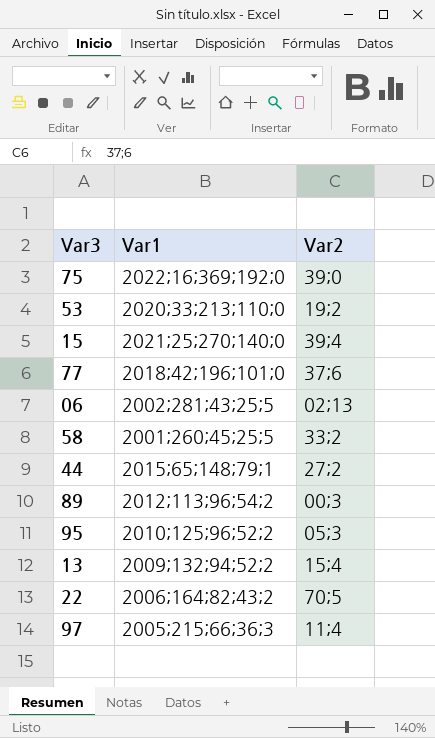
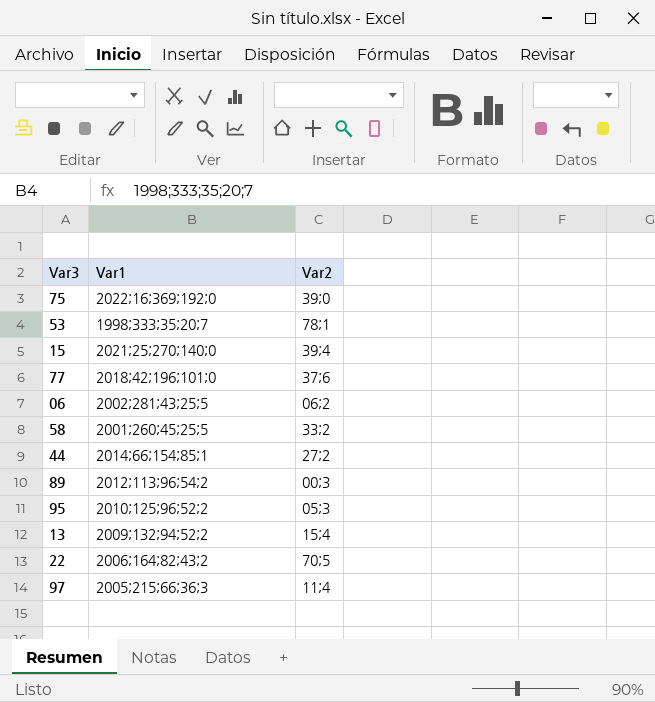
53 | Var1: 2020;33;213;110;0 -> 1998;333;35;20;7
53 | Var2: 19;2 -> 78;1
06 | Var2: 02;13 -> 06;2
44 | Var1: 2015;65;148;79;1 -> 2014;66;154;85;1

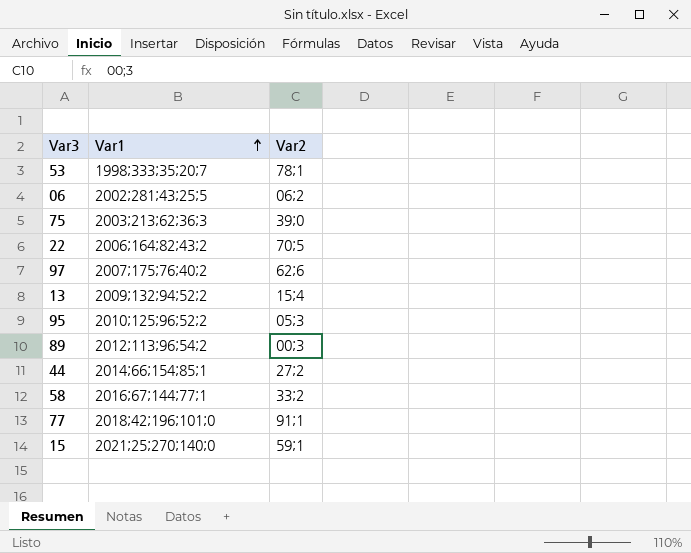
row order: none -> Var1 ascending
75 | Var1: 2022;16;369;192;0 -> 2003;213;62;36;3
97 | Var1: 2005;215;66;36;3 -> 2007;175;76;40;2
97 | Var2: 11;4 -> 62;6
58 | Var1: 2001;260;45;25;5 -> 2016;67;144;77;1
77 | Var2: 37;6 -> 91;1
15 | Var2: 39;4 -> 59;1

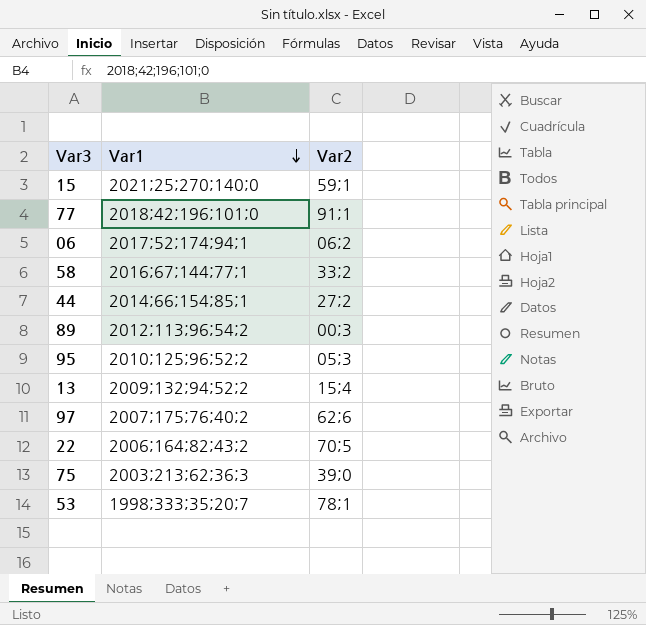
row order: Var1 ascending -> Var1 descending
06 | Var1: 2002;281;43;25;5 -> 2017;52;174;94;1

